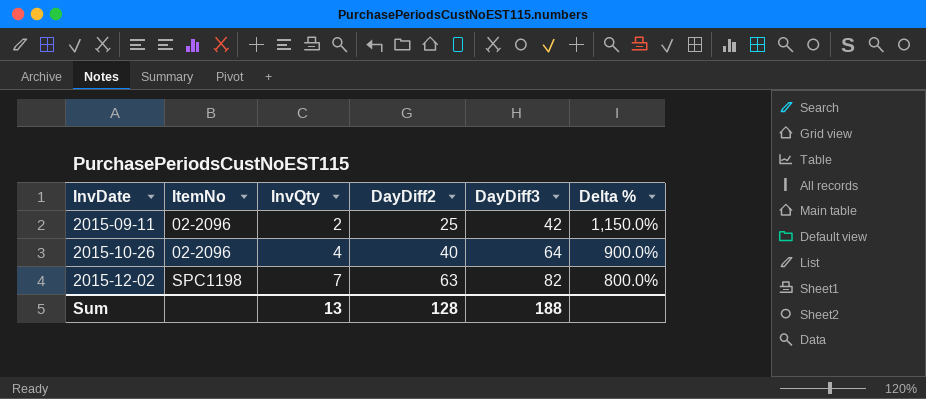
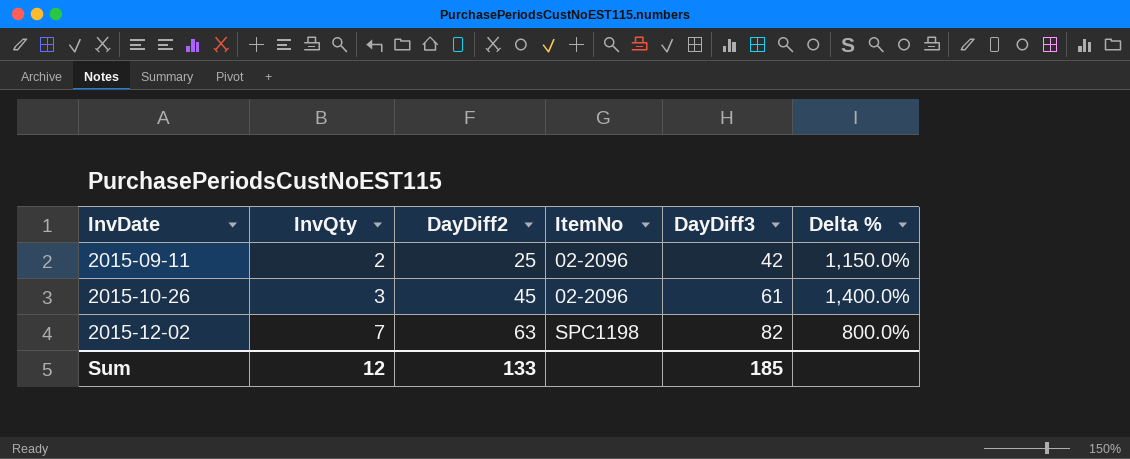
column ItemNo | position: 2 -> 4
2015-10-26 | InvQty: 4 -> 3
2015-10-26 | DayDiff2: 40 -> 45
2015-10-26 | DayDiff3: 64 -> 61
2015-10-26 | Delta %: 900.0% -> 1,400.0%
Sum | InvQty: 13 -> 12
Sum | DayDiff2: 128 -> 133
Sum | DayDiff3: 188 -> 185

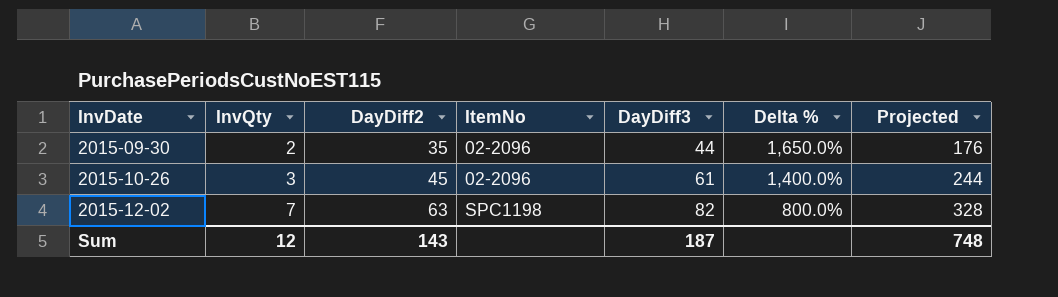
column Projected | formula: none -> [DayDiff3] * 4
row 2015-09-11: 2 | 25 | 02-2096 | 42 | 1,150.0% -> none
row 2015-09-30: none -> 2 | 35 | 02-2096 | 44 | 1,650.0% | 176
Sum | DayDiff2: 133 -> 143
Sum | DayDiff3: 185 -> 187

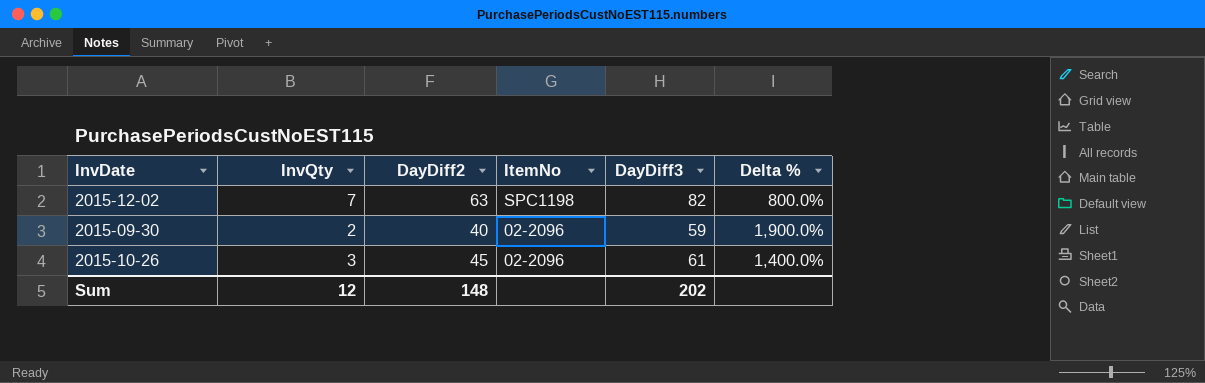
row order: InvDate ascending -> ItemNo descending
column Projected | formula: [DayDiff3] * 4 -> none
2015-09-30 | DayDiff2: 35 -> 40
2015-09-30 | DayDiff3: 44 -> 59
2015-09-30 | Delta %: 1,650.0% -> 1,900.0%
Sum | DayDiff2: 143 -> 148
Sum | DayDiff3: 187 -> 202

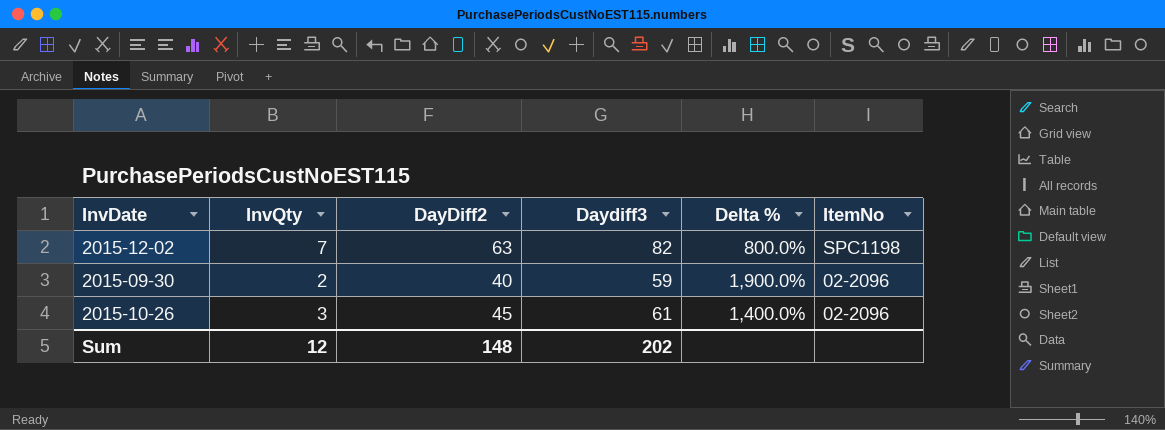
column name: DayDiff3 -> Daydiff3
column ItemNo | position: 4 -> 6

